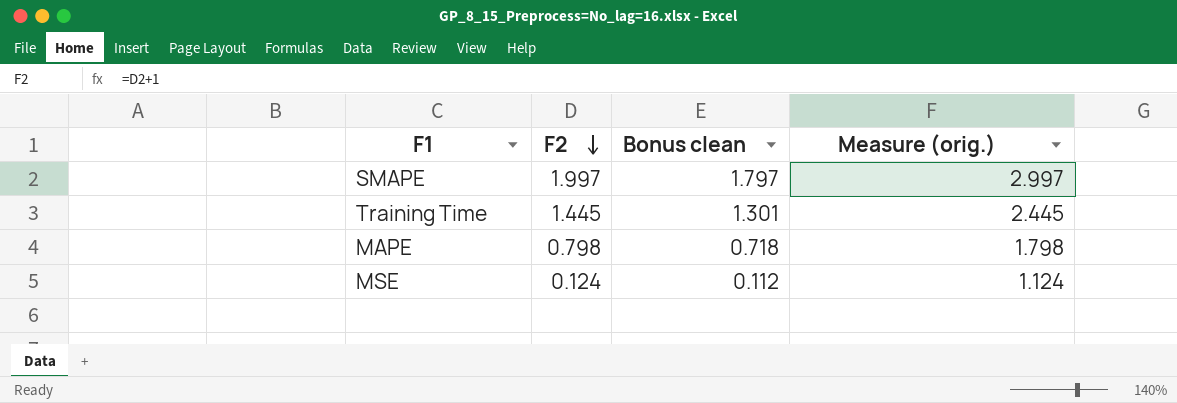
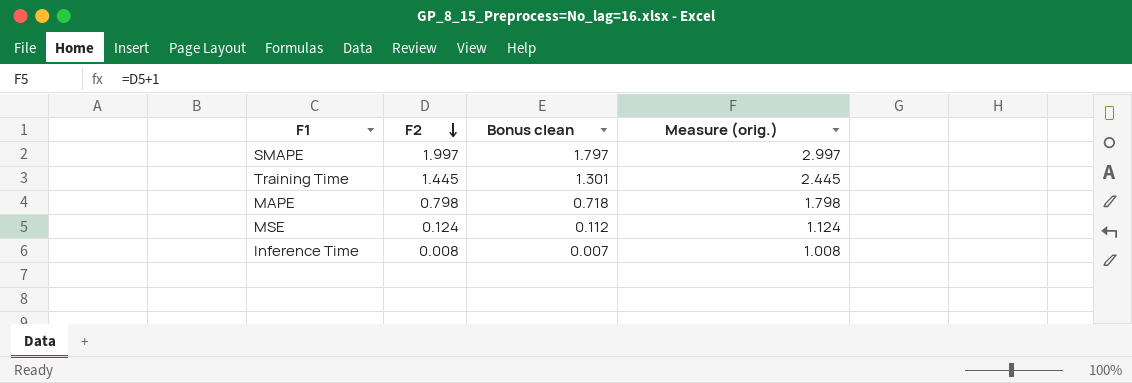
row Inference Time: none -> 0.008 | 0.007 | 1.008

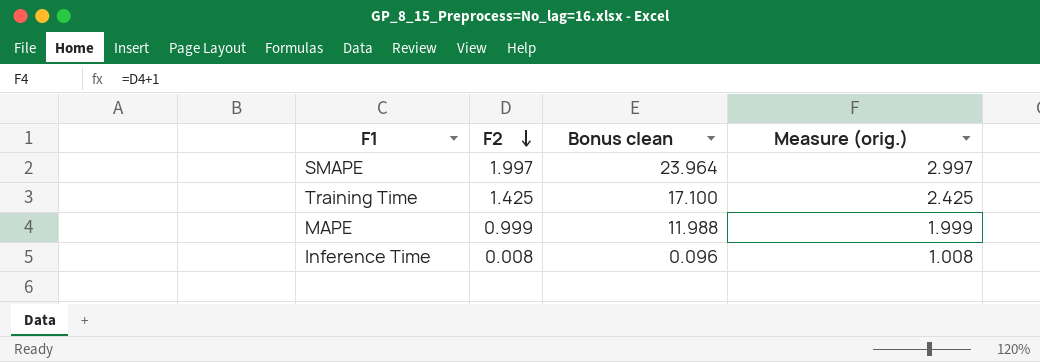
column Bonus clean | formula: [F2] * 0.9 -> [F2] * 12
row MSE: 0.124 | 0.112 | 1.124 -> none
Training Time | F2: 1.445 -> 1.425
Training Time | Measure (orig.): 2.445 -> 2.425
MAPE | F2: 0.798 -> 0.999
MAPE | Measure (orig.): 1.798 -> 1.999

